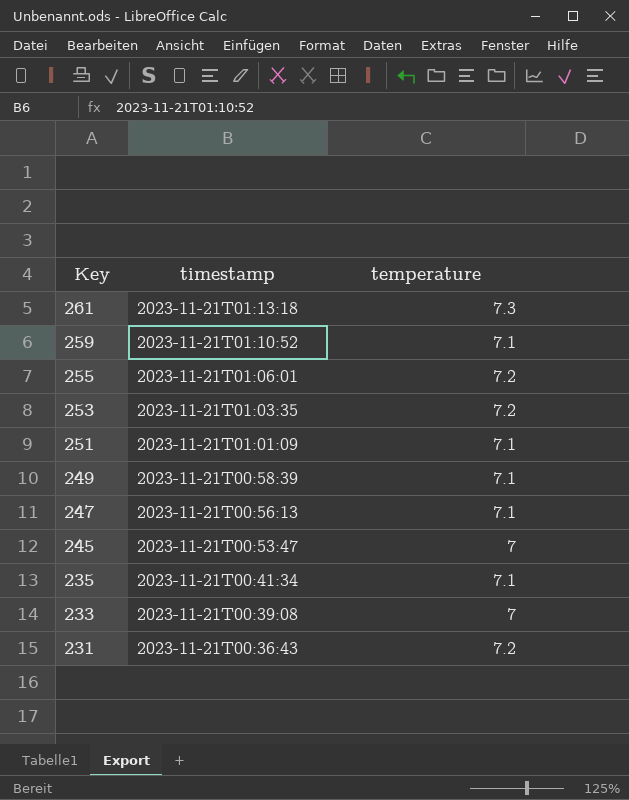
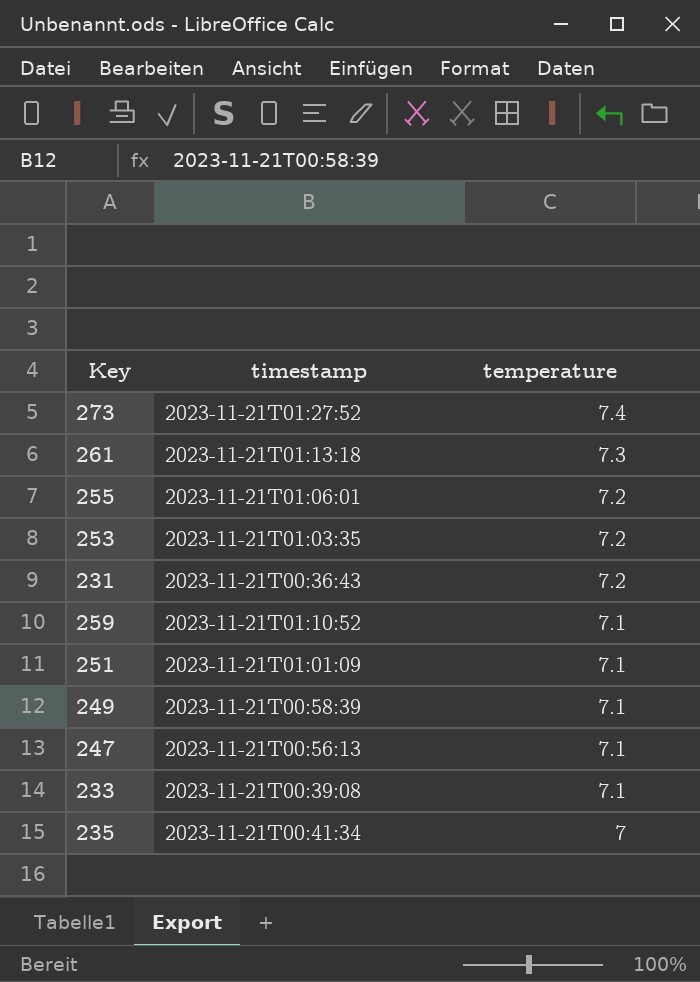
row order: Key descending -> temperature descending
row 245: 2023-11-21T00:53:47 | 7 -> none
row 273: none -> 2023-11-21T01:27:52 | 7.4
233 | temperature: 7 -> 7.1
235 | temperature: 7.1 -> 7

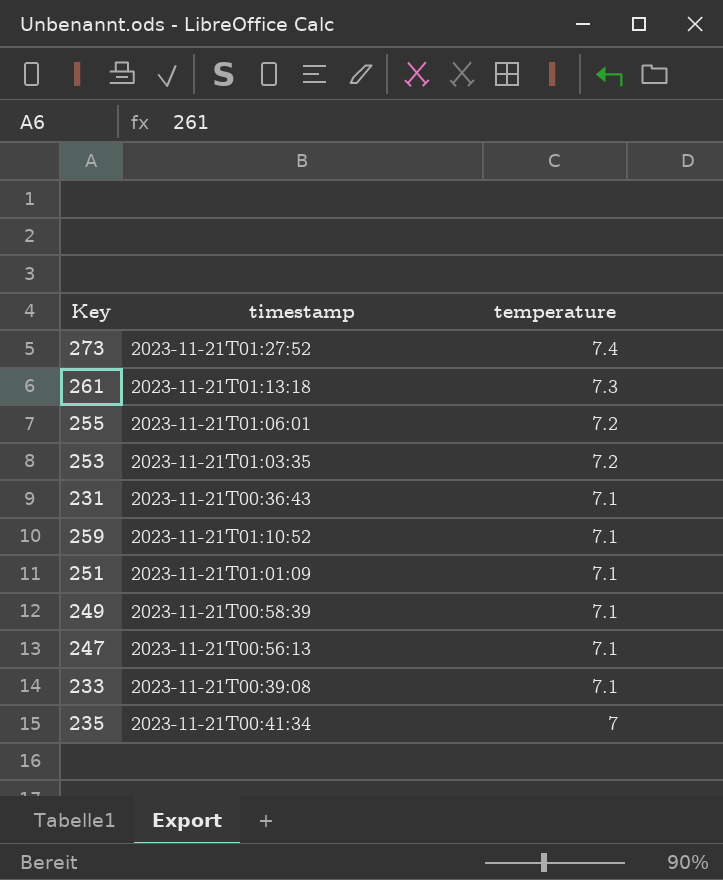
231 | temperature: 7.2 -> 7.1

